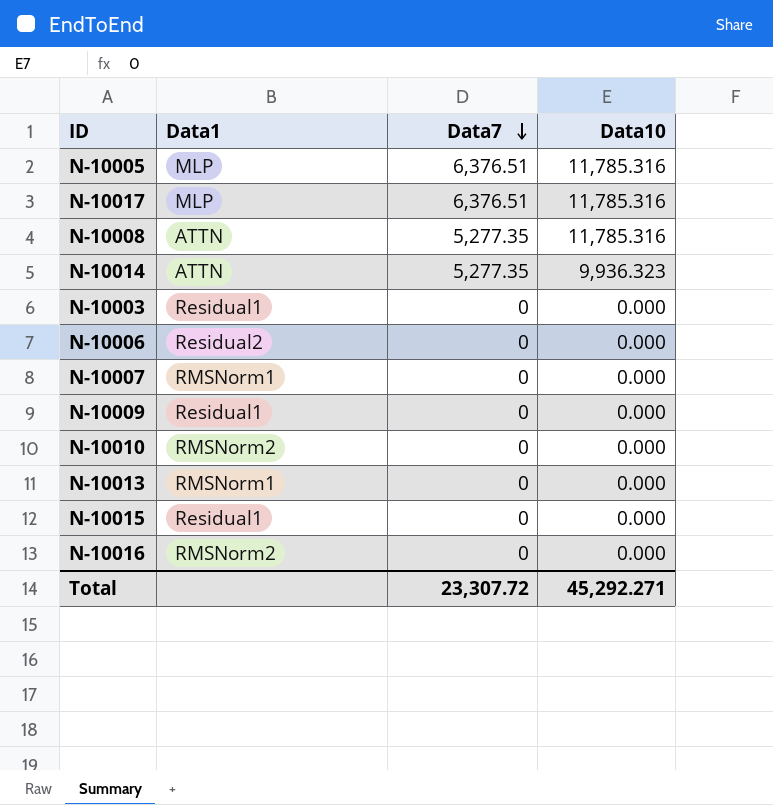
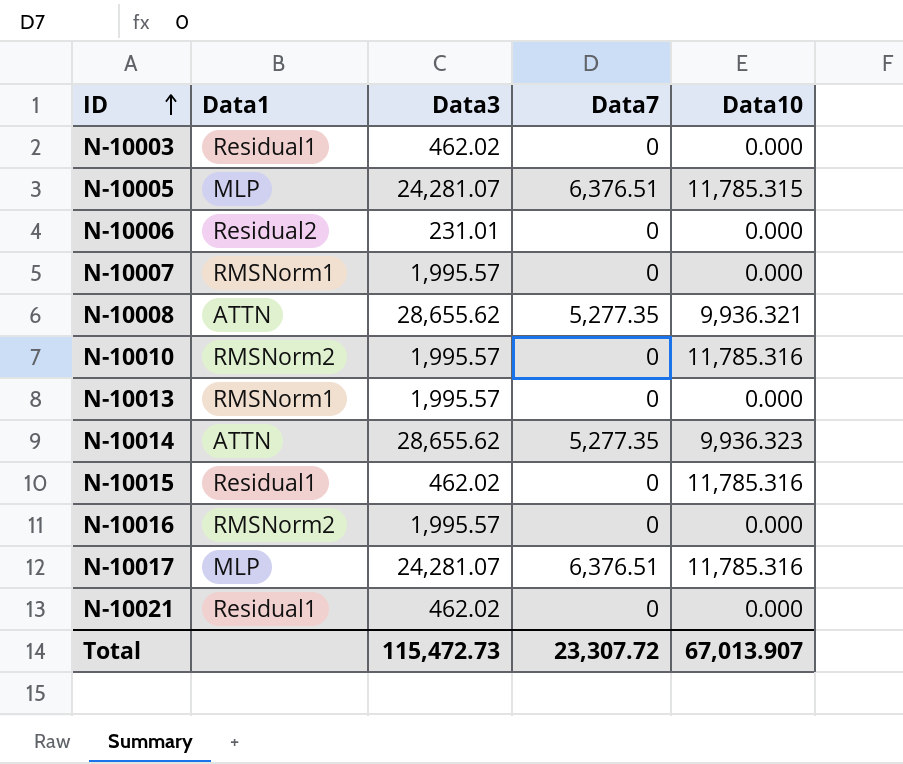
row order: Data7 descending -> ID ascending
column Data3 | position: none -> 3
row N-10009: Residual1 | 0 | 0.000 -> none
N-10005 | Data10: 11,785.316 -> 11,785.315
N-10008 | Data10: 11,785.316 -> 9,936.321
N-10010 | Data10: 0.000 -> 11,785.316
N-10015 | Data10: 0.000 -> 11,785.316
row N-10021: none -> Residual1 | 462.02 | 0 | 0.000
Total | Data10: 45,292.271 -> 67,013.907

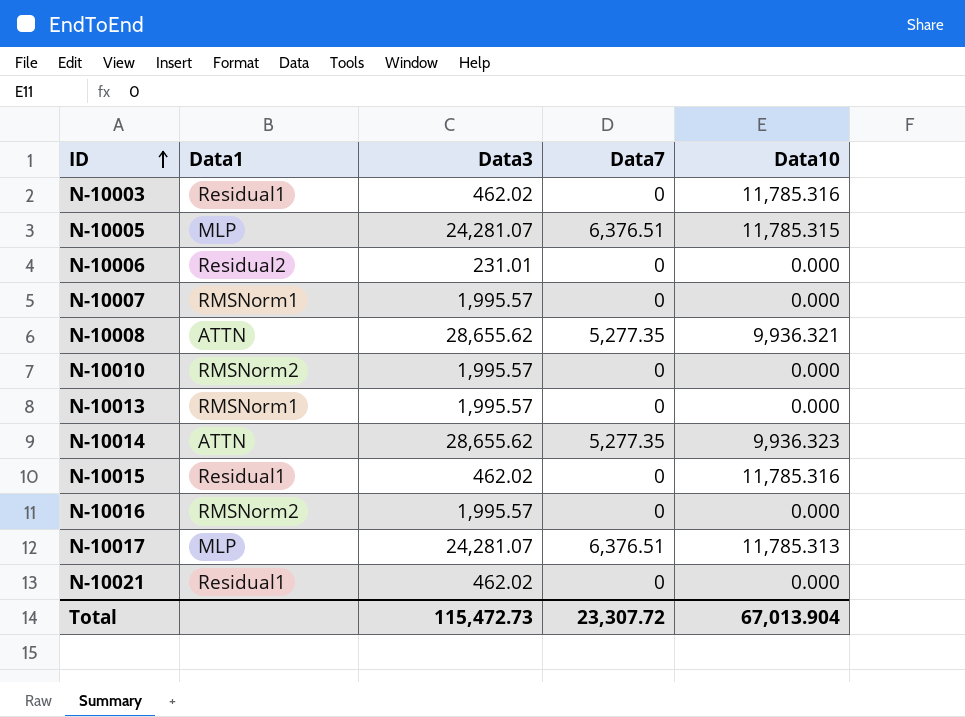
N-10003 | Data10: 0.000 -> 11,785.316
N-10010 | Data10: 11,785.316 -> 0.000
N-10017 | Data10: 11,785.316 -> 11,785.313
Total | Data10: 67,013.907 -> 67,013.904

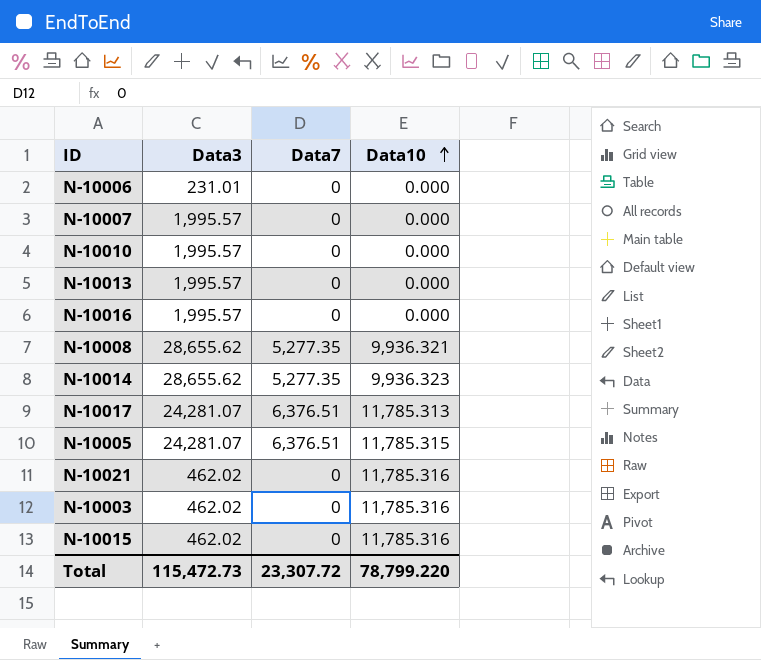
row order: ID ascending -> Data10 ascending
column Data1 | position: 2 -> none
N-10021 | Data10: 0.000 -> 11,785.316
Total | Data10: 67,013.904 -> 78,799.220

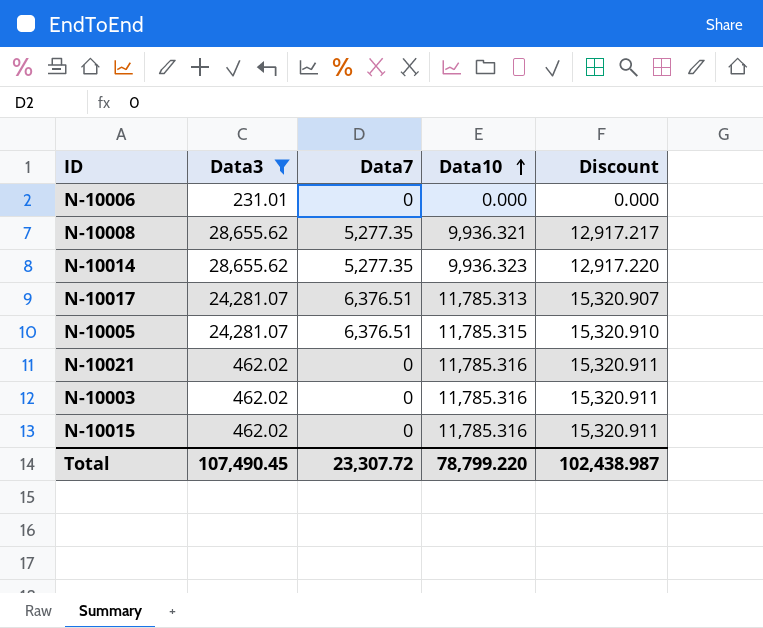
filter: none -> Data3 != 1,995.57
column Discount | formula: none -> [Data10] * 1.3
Total | Data3: 115,472.73 -> 107,490.45

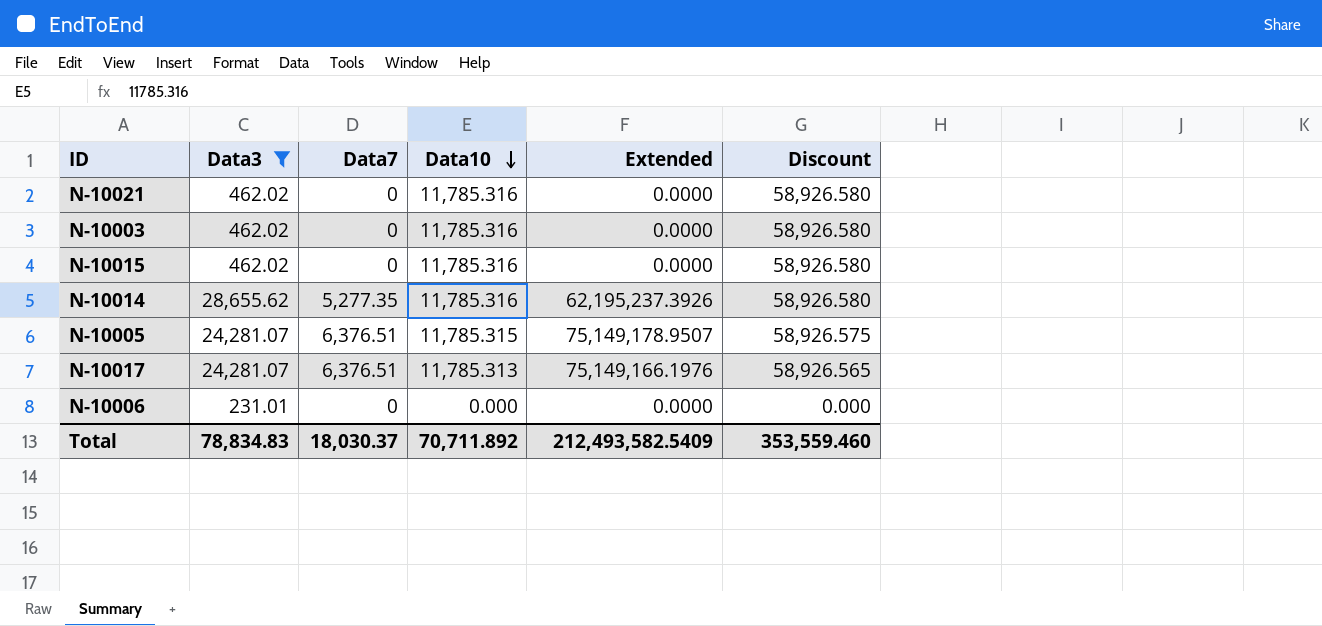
row order: Data10 ascending -> Data10 descending
column Extended | formula: none -> [Data7] * [Data10]
column Discount | formula: [Data10] * 1.3 -> [Data10] * 5
row N-10008: 28,655.62 | 5,277.35 | 9,936.321 | 12,917.217 -> none
N-10014 | Data10: 9,936.323 -> 11,785.316
Total | Data3: 107,490.45 -> 78,834.83
Total | Data7: 23,307.72 -> 18,030.37
Total | Data10: 78,799.220 -> 70,711.892
Total | Discount: 102,438.987 -> 353,559.460

